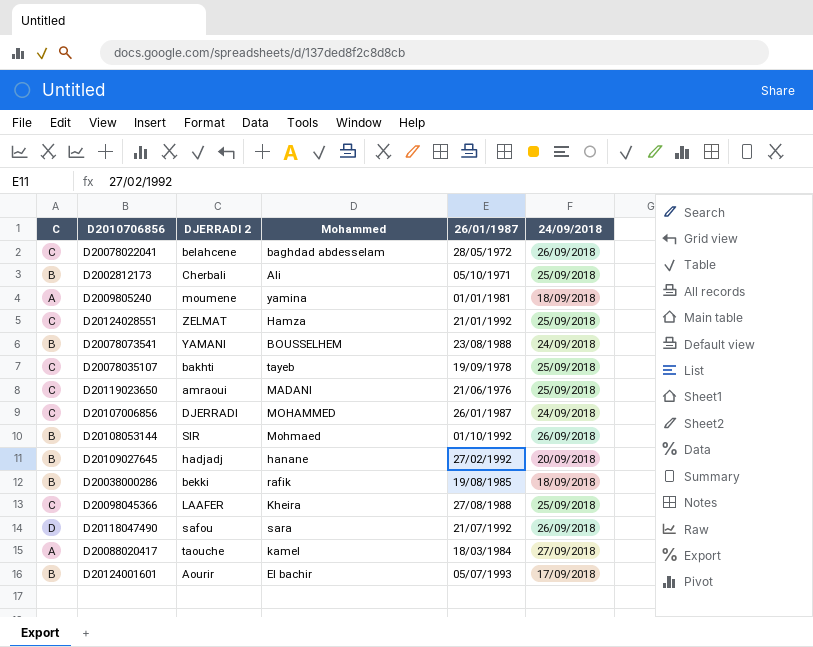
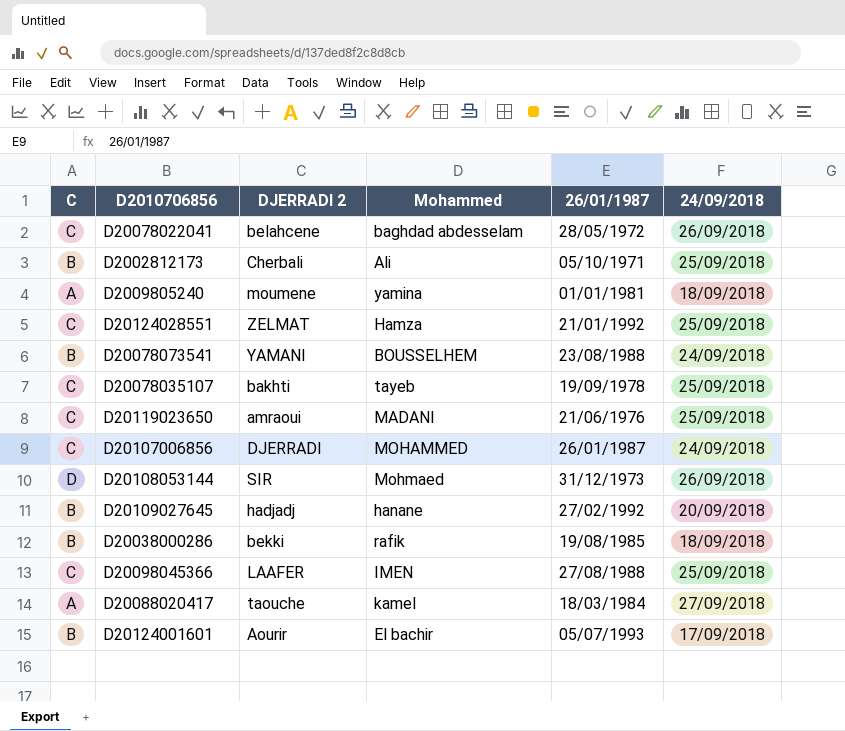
row D20118047490: D | safou | sara | 21/07/1992 | 26/09/2018 -> none
D20108053144 | C: B -> D
D20108053144 | 26/01/1987: 01/10/1992 -> 31/12/1973
D20098045366 | Mohammed: Kheira -> IMEN

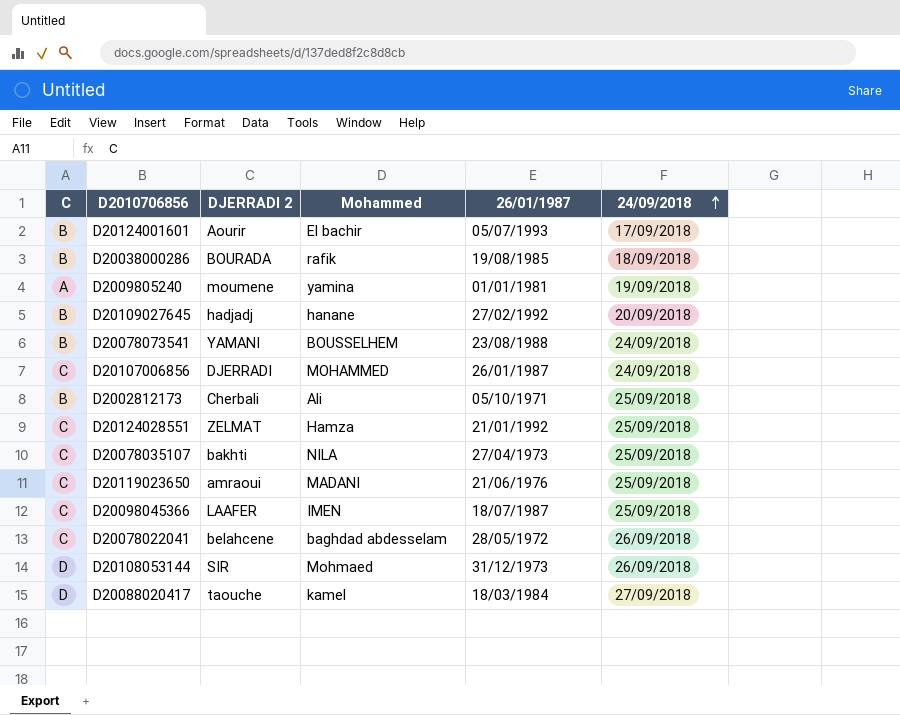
row order: none -> 24/09/2018 ascending
D20038000286 | DJERRADI 2: bekki -> BOURADA
D2009805240 | 24/09/2018: 18/09/2018 -> 19/09/2018
D20078035107 | Mohammed: tayeb -> NILA
D20078035107 | 26/01/1987: 19/09/1978 -> 27/04/1973
D20098045366 | 26/01/1987: 27/08/1988 -> 18/07/1987
D20088020417 | C: A -> D

